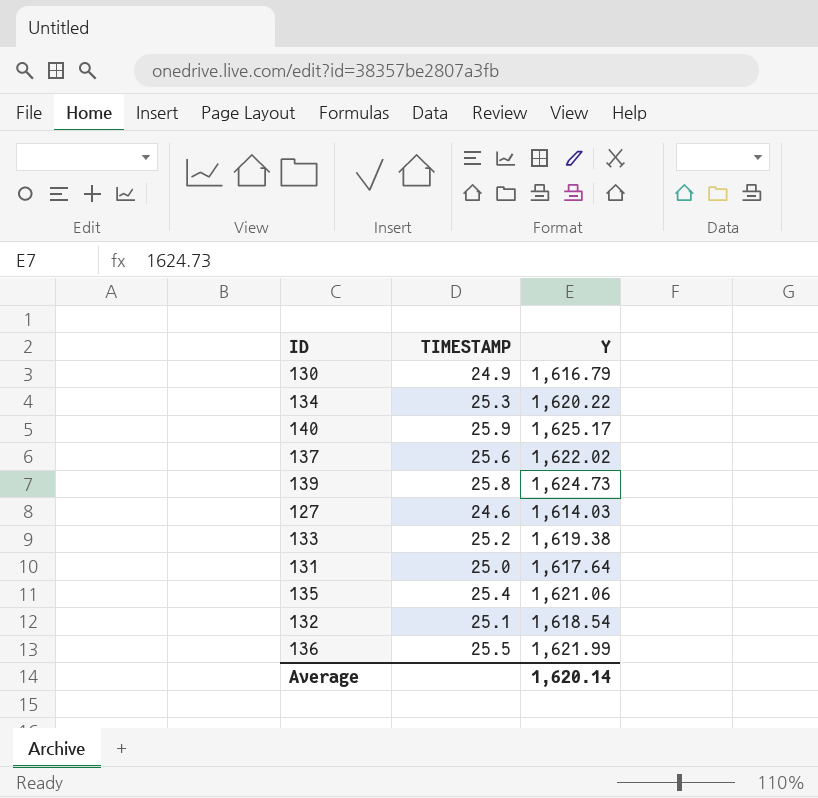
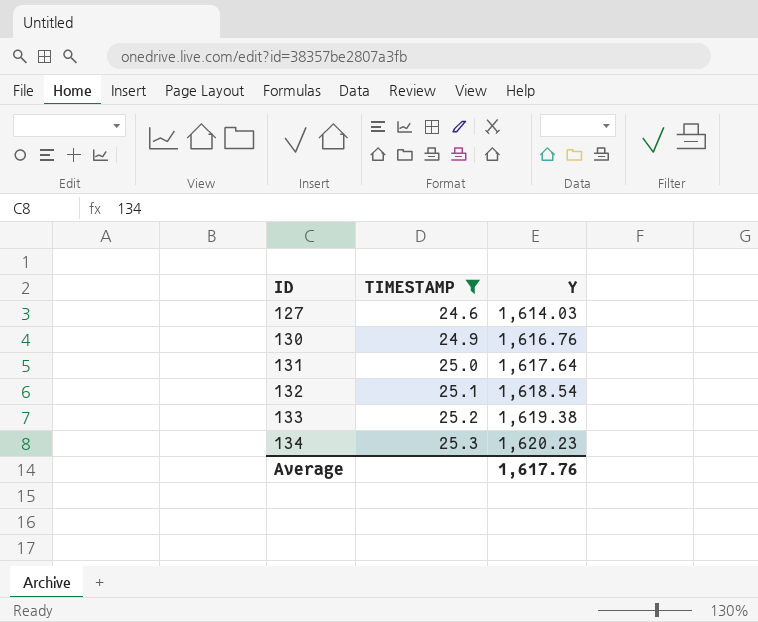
filter: none -> TIMESTAMP <= 25.3
row order: none -> ID ascending
130 | Y: 1,616.79 -> 1,616.76
134 | Y: 1,620.22 -> 1,620.23
Average | Y: 1,620.14 -> 1,617.76

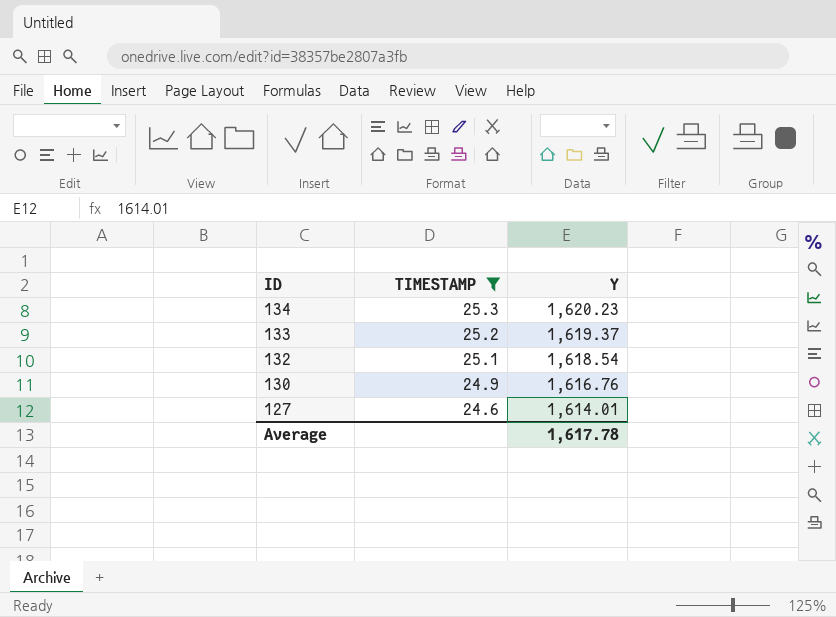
row order: ID ascending -> ID descending
row 131: 25.0 | 1,617.64 -> none
133 | Y: 1,619.38 -> 1,619.37
127 | Y: 1,614.03 -> 1,614.01
Average | Y: 1,617.76 -> 1,617.78

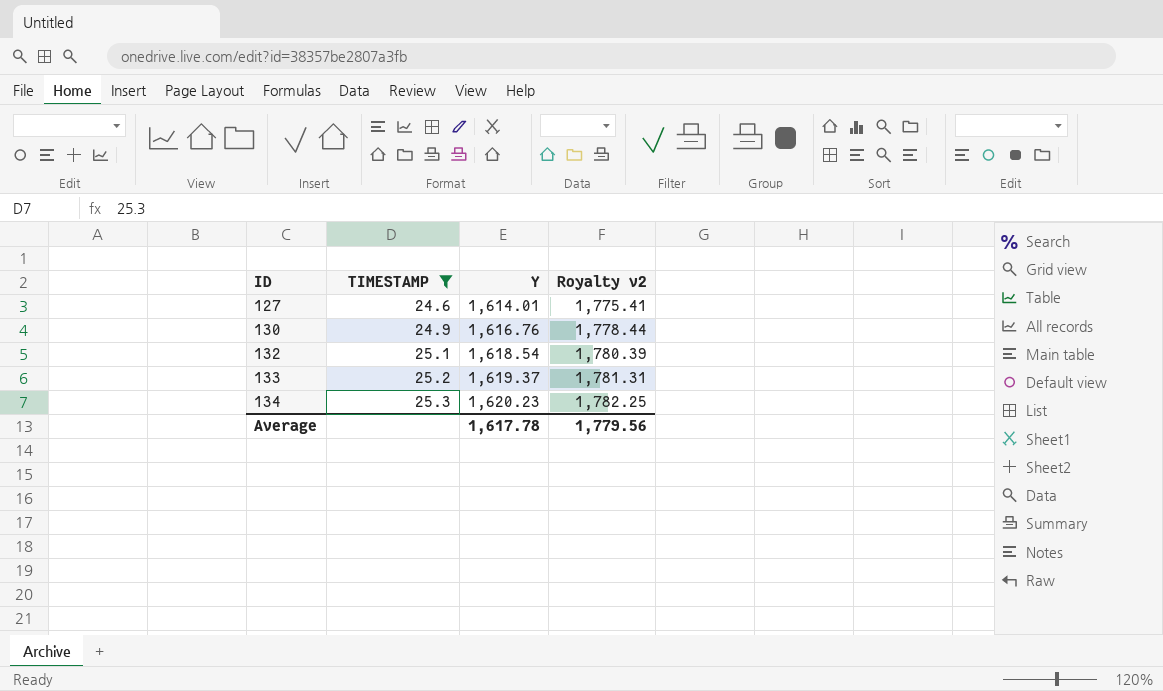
row order: ID descending -> ID ascending
column Royalty v2 | formula: none -> [Y] * 1.1

